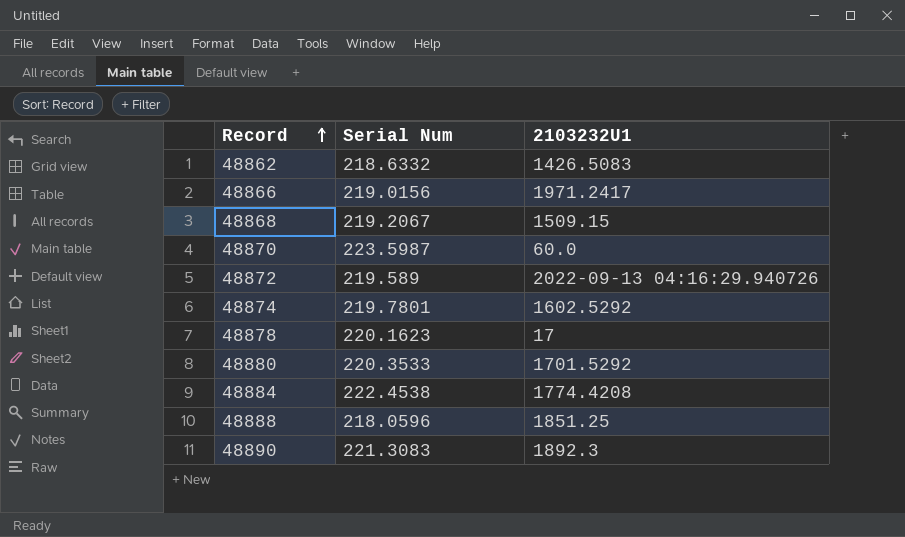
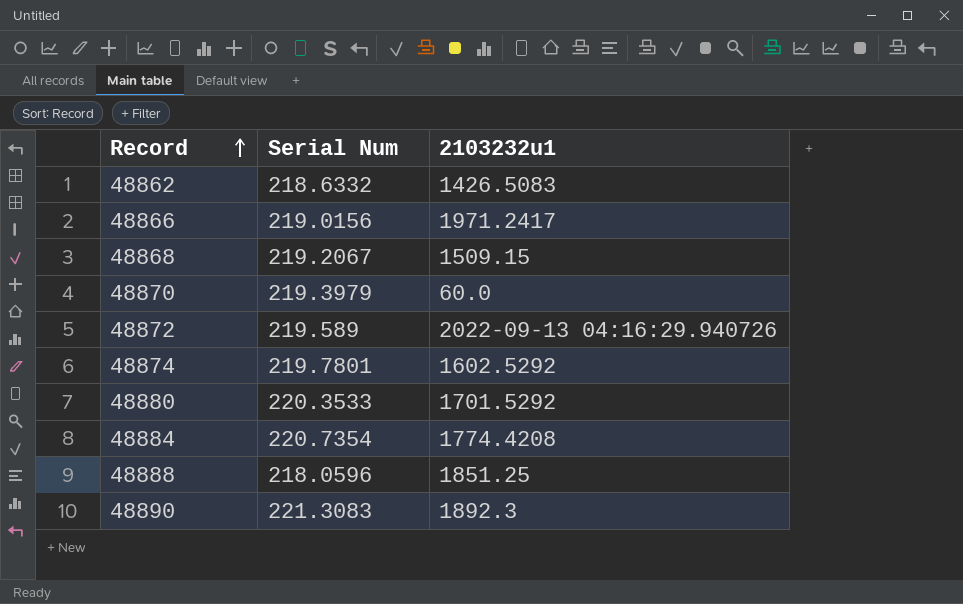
column name: 2103232U1 -> 2103232u1
row 48878: 220.1623 | 17 -> none
48870 | Serial Num: 223.5987 -> 219.3979
48884 | Serial Num: 222.4538 -> 220.7354

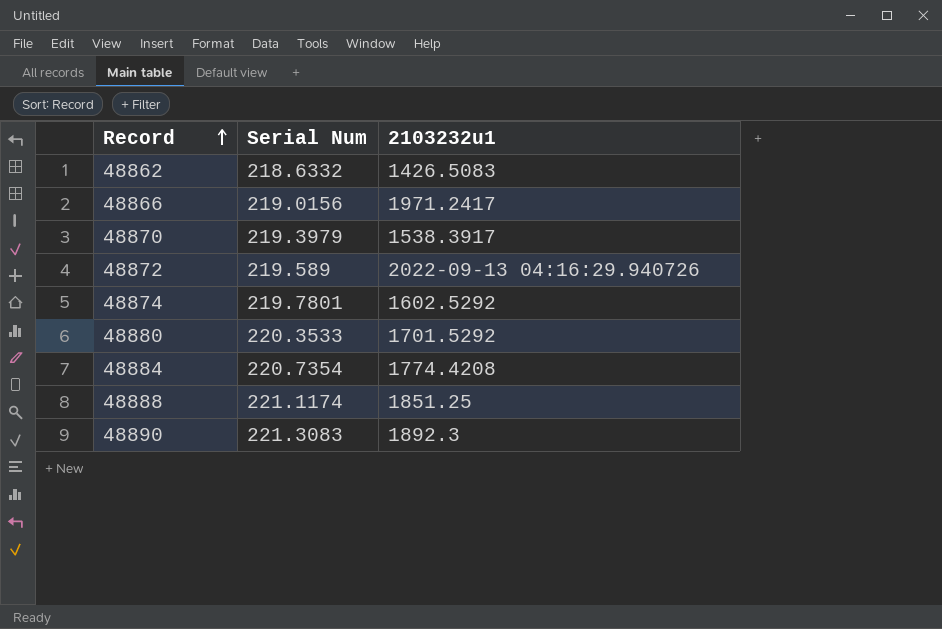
row 48868: 219.2067 | 1509.15 -> none
48870 | 2103232u1: 60.0 -> 1538.3917
48888 | Serial Num: 218.0596 -> 221.1174

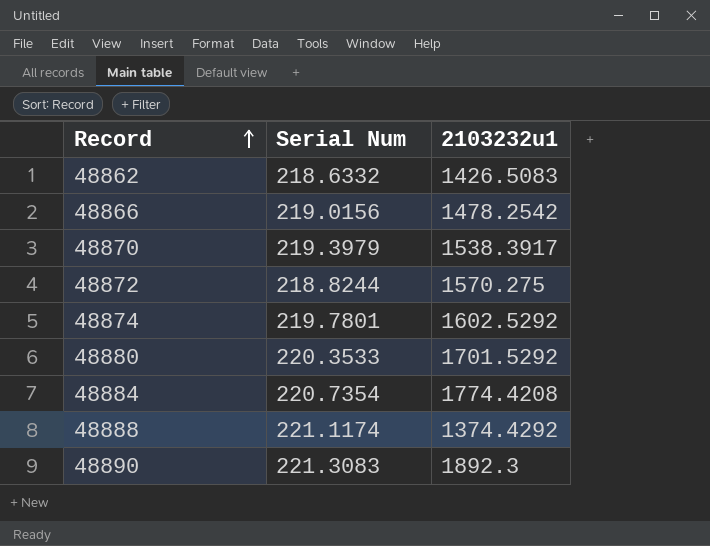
48866 | 2103232u1: 1971.2417 -> 1478.2542
48872 | Serial Num: 219.589 -> 218.8244
48872 | 2103232u1: 2022-09-13 04:16:29.940726 -> 1570.275
48888 | 2103232u1: 1851.25 -> 1374.4292

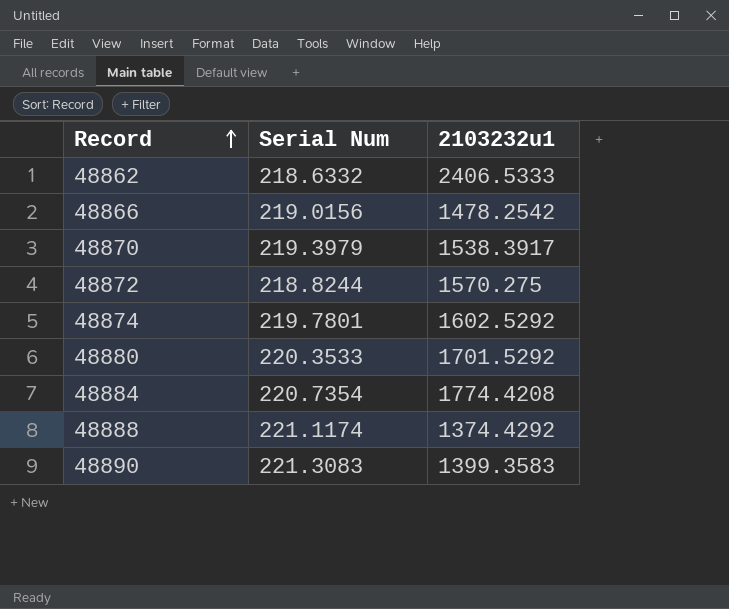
48862 | 2103232u1: 1426.5083 -> 2406.5333
48890 | 2103232u1: 1892.3 -> 1399.3583

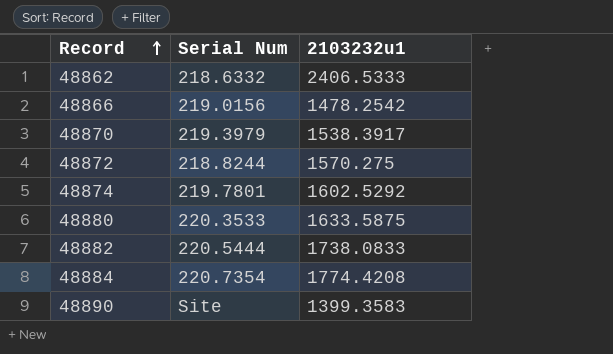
row 48888: 221.1174 | 1374.4292 -> none
48880 | 2103232u1: 1701.5292 -> 1633.5875
row 48882: none -> 220.5444 | 1738.0833
48890 | Serial Num: 221.3083 -> Site

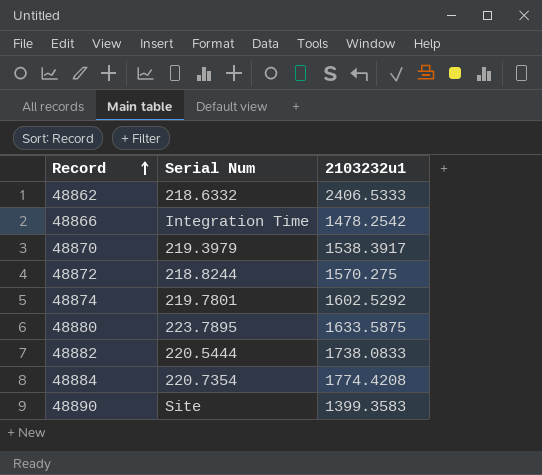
48866 | Serial Num: 219.0156 -> Integration Time
48880 | Serial Num: 220.3533 -> 223.7895

